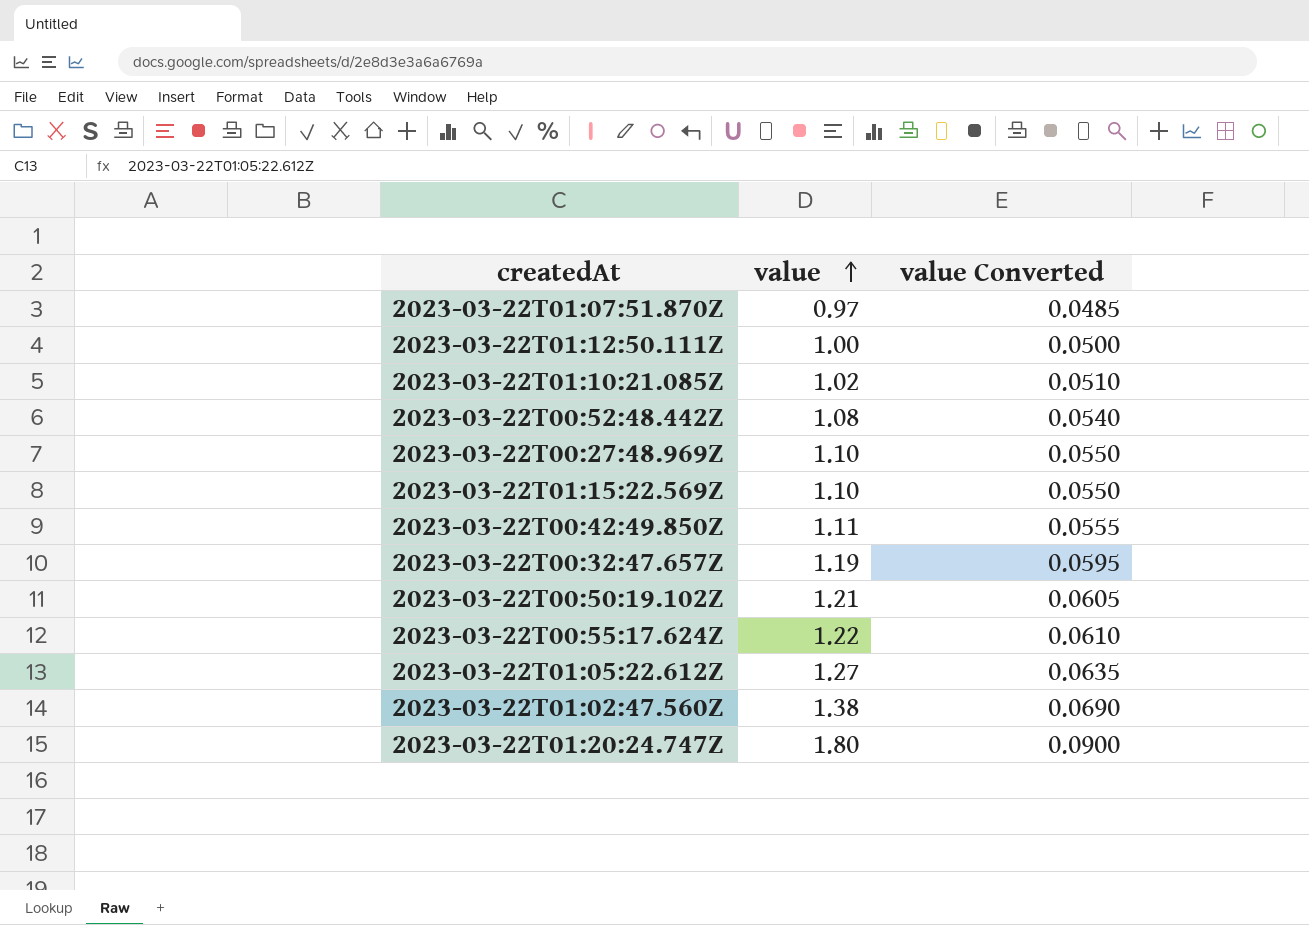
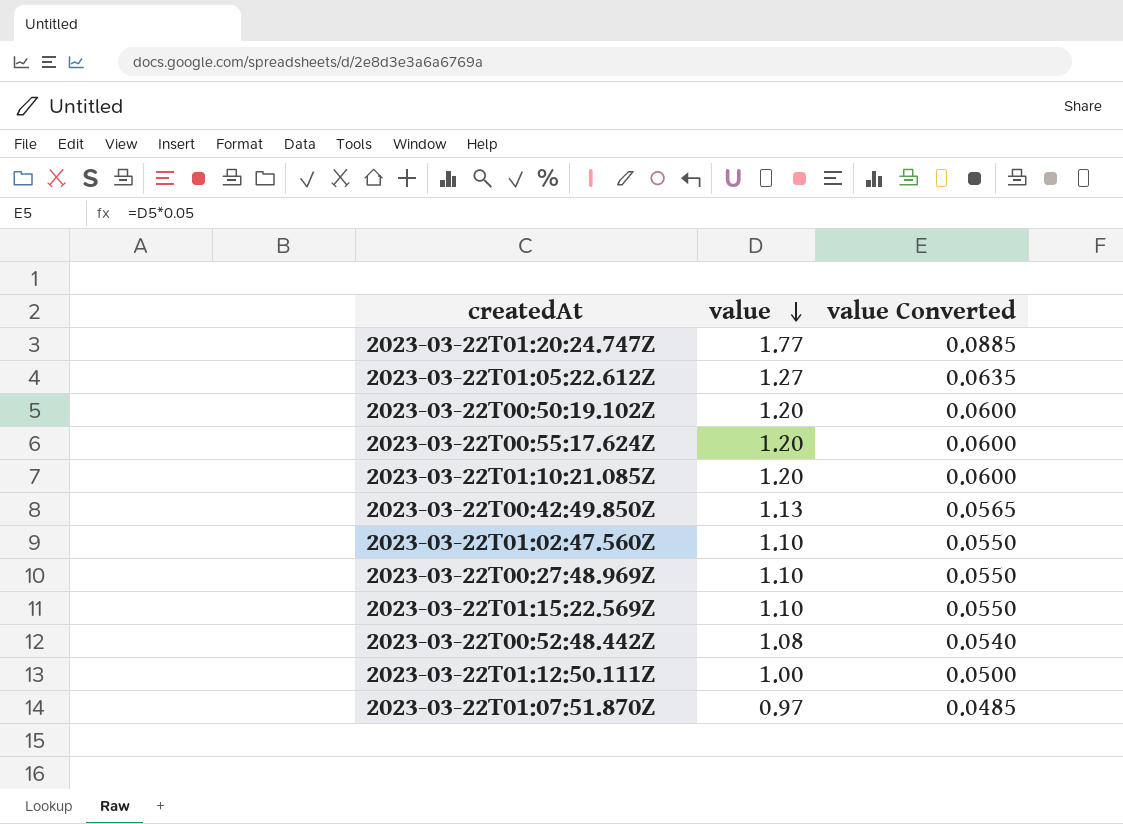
row order: value ascending -> value descending
row 2023-03-22T00:32:47.657Z: 1.19 | 0.0595 -> none
2023-03-22T01:20:24.747Z | value: 1.80 -> 1.77
2023-03-22T01:20:24.747Z | value Converted: 0.0900 -> 0.0885
2023-03-22T00:50:19.102Z | value: 1.21 -> 1.20
2023-03-22T00:50:19.102Z | value Converted: 0.0605 -> 0.0600
2023-03-22T00:55:17.624Z | value: 1.22 -> 1.20
2023-03-22T00:55:17.624Z | value Converted: 0.0610 -> 0.0600
2023-03-22T01:10:21.085Z | value: 1.02 -> 1.20
2023-03-22T01:10:21.085Z | value Converted: 0.0510 -> 0.0600
2023-03-22T00:42:49.850Z | value: 1.11 -> 1.13
2023-03-22T00:42:49.850Z | value Converted: 0.0555 -> 0.0565
2023-03-22T01:02:47.560Z | value: 1.38 -> 1.10
2023-03-22T01:02:47.560Z | value Converted: 0.0690 -> 0.0550

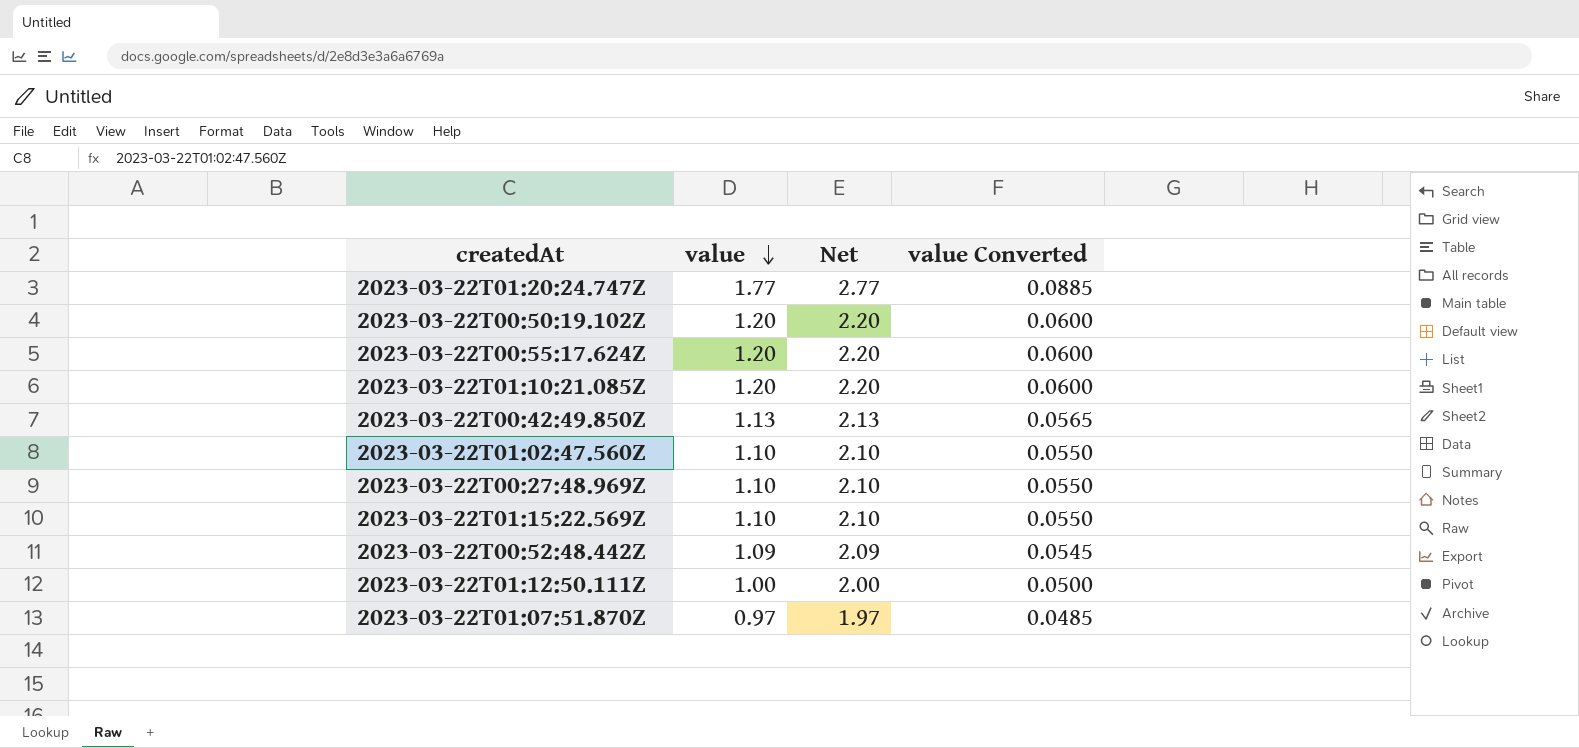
column Net | formula: none -> [value] + 1
row 2023-03-22T01:05:22.612Z: 1.27 | 0.0635 -> none
2023-03-22T00:52:48.442Z | value: 1.08 -> 1.09
2023-03-22T00:52:48.442Z | value Converted: 0.0540 -> 0.0545

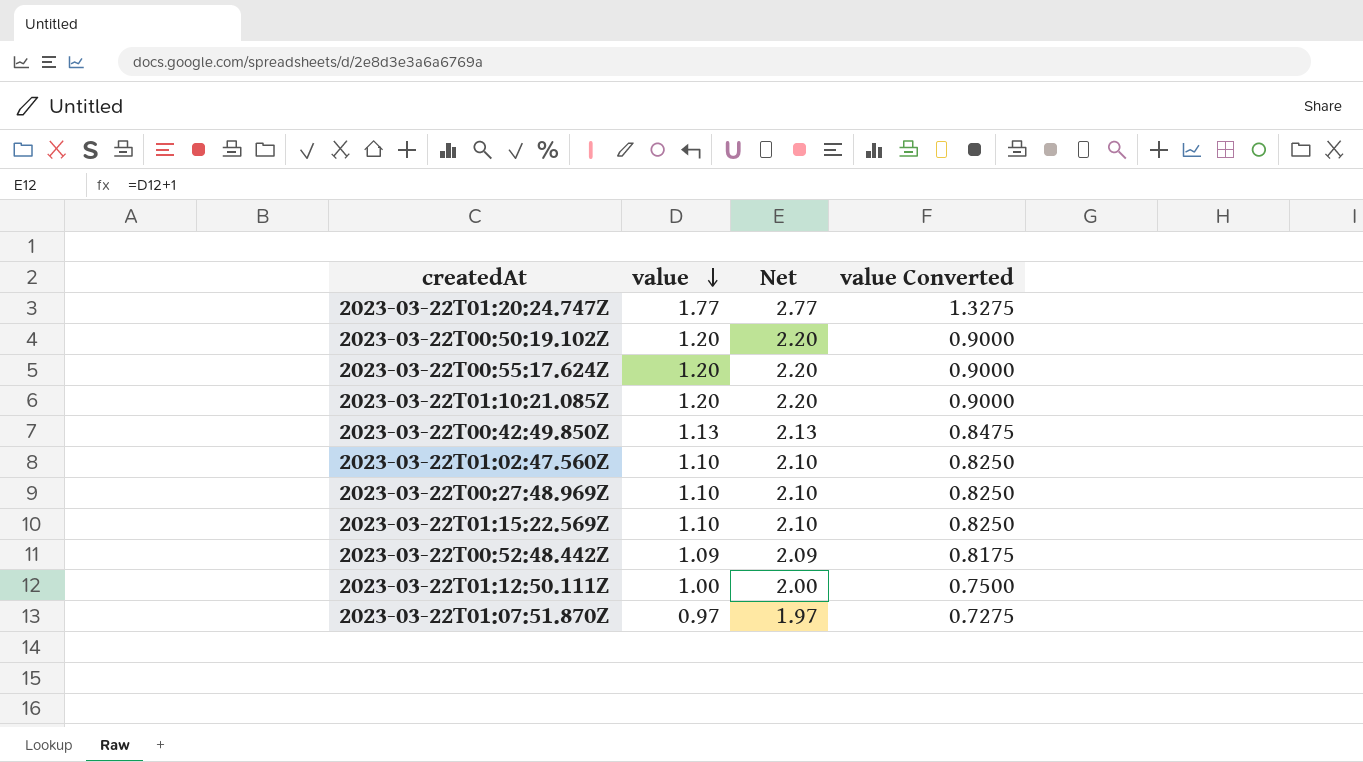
column value Converted | formula: [value] * 0.05 -> [value] * 0.75

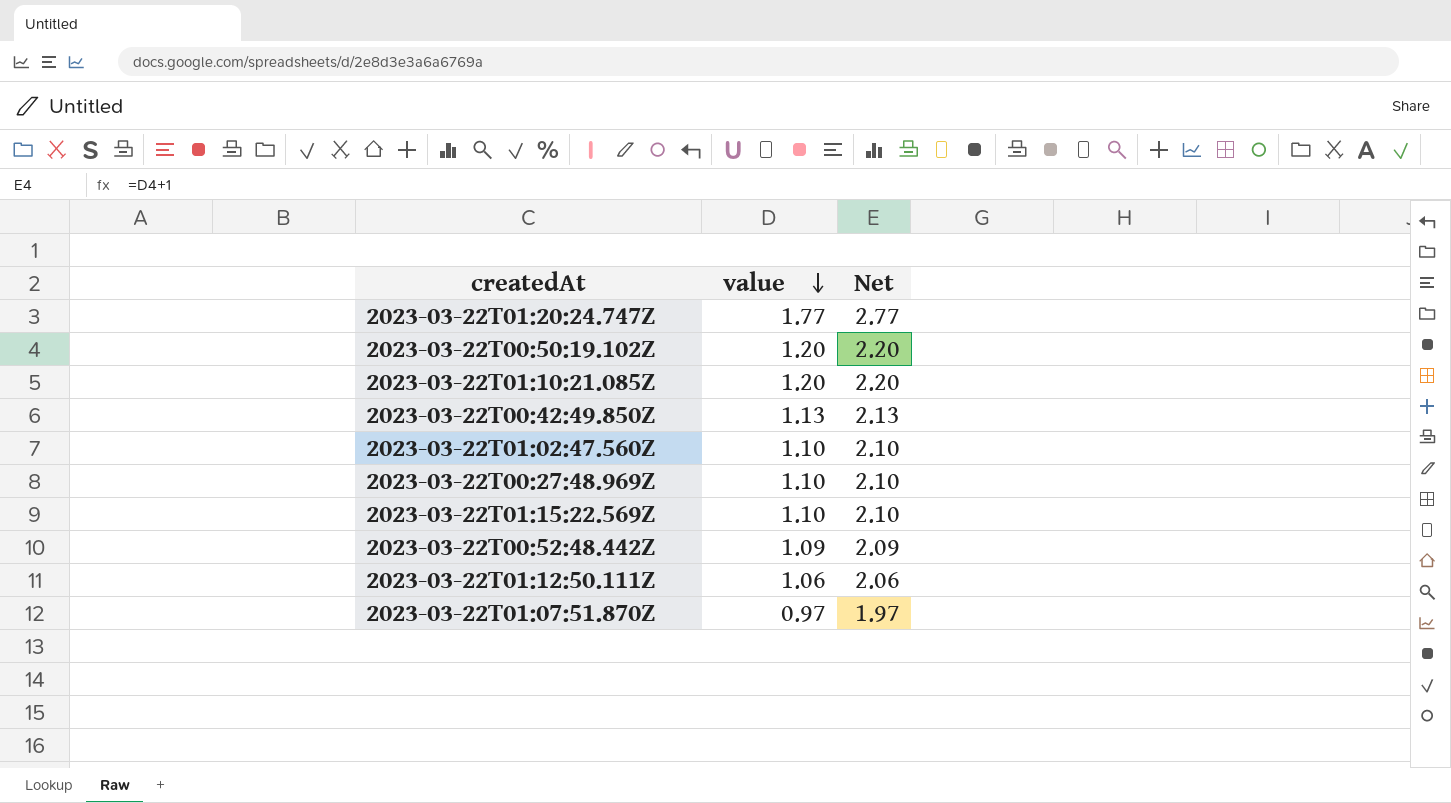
column value Converted | formula: [value] * 0.75 -> none
row 2023-03-22T00:55:17.624Z: 1.20 | 2.20 | 0.9000 -> none
2023-03-22T01:12:50.111Z | value: 1.00 -> 1.06
2023-03-22T01:12:50.111Z | Net: 2.00 -> 2.06

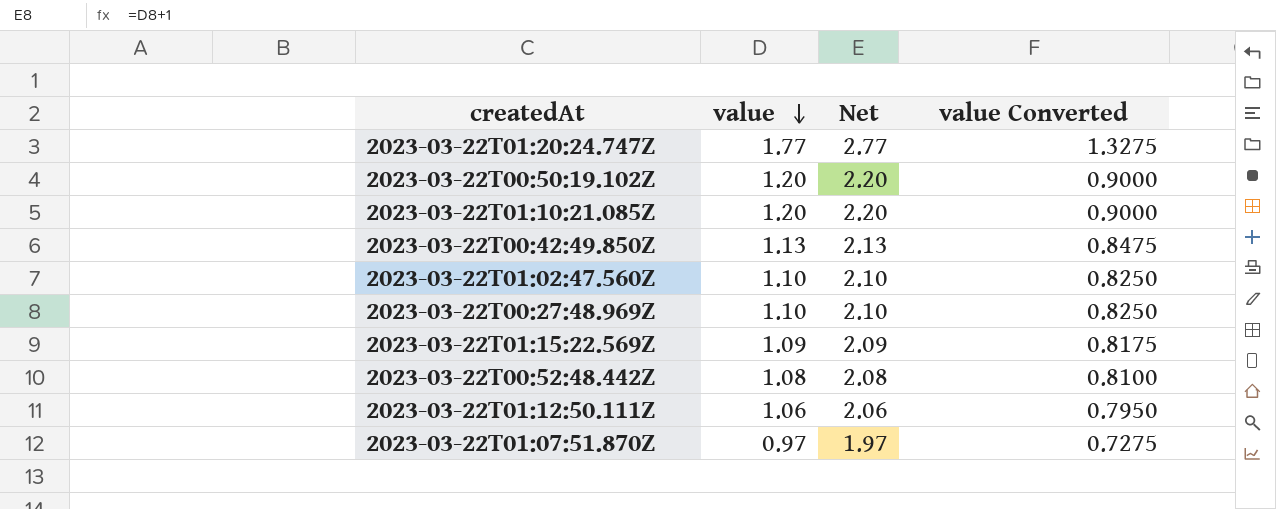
column value Converted | formula: none -> [value] * 0.75
2023-03-22T01:15:22.569Z | value: 1.10 -> 1.09
2023-03-22T01:15:22.569Z | Net: 2.10 -> 2.09
2023-03-22T00:52:48.442Z | value: 1.09 -> 1.08
2023-03-22T00:52:48.442Z | Net: 2.09 -> 2.08

